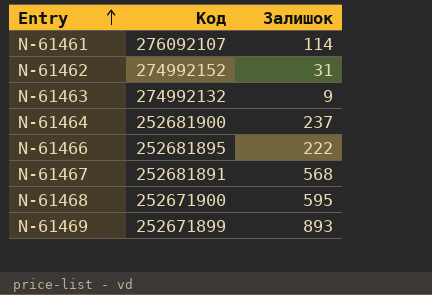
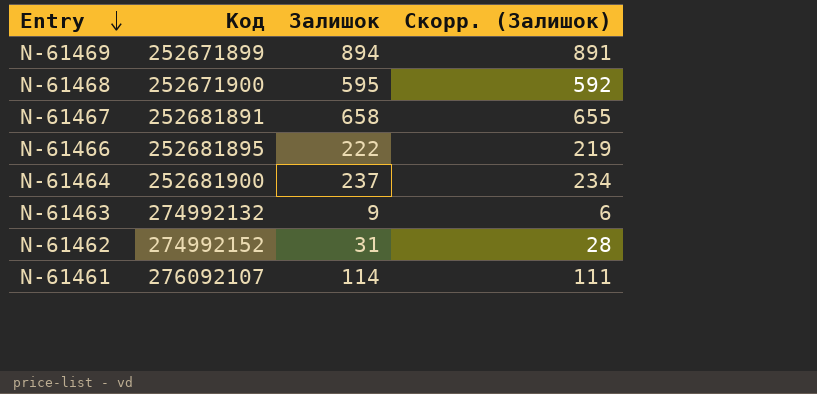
row order: Entry ascending -> Entry descending
column Скорр. (Залишок) | formula: none -> [Залишок] - 3
N-61469 | Залишок: 893 -> 894
N-61467 | Залишок: 568 -> 658

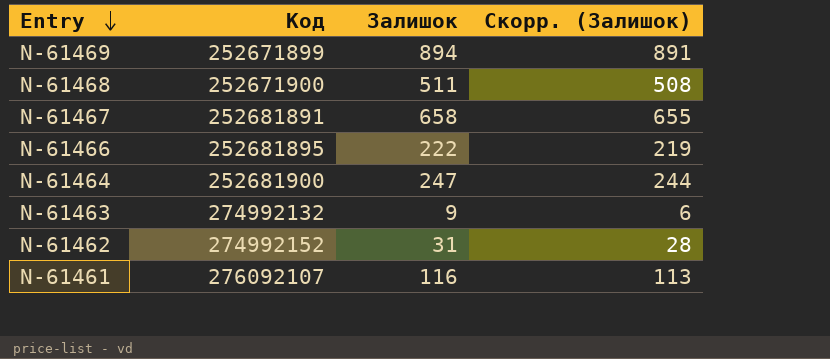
N-61468 | Залишок: 595 -> 511
N-61468 | Скорр. (Залишок): 592 -> 508
N-61464 | Залишок: 237 -> 247
N-61464 | Скорр. (Залишок): 234 -> 244
N-61461 | Залишок: 114 -> 116
N-61461 | Скорр. (Залишок): 111 -> 113

